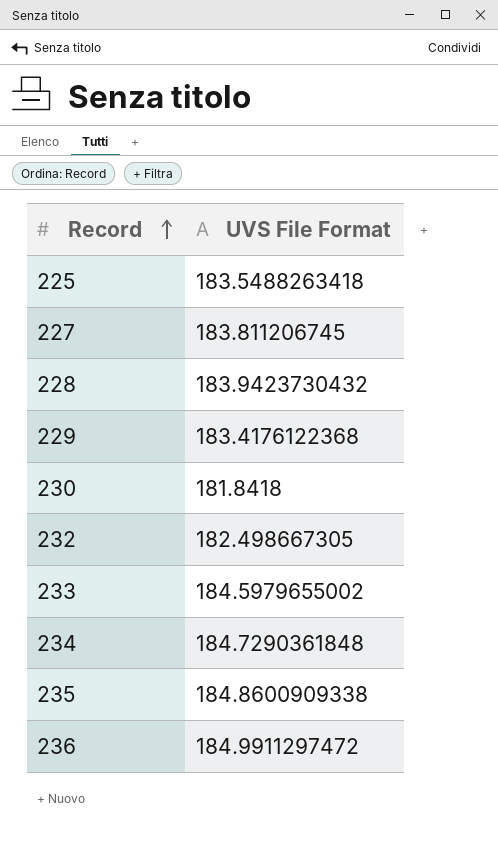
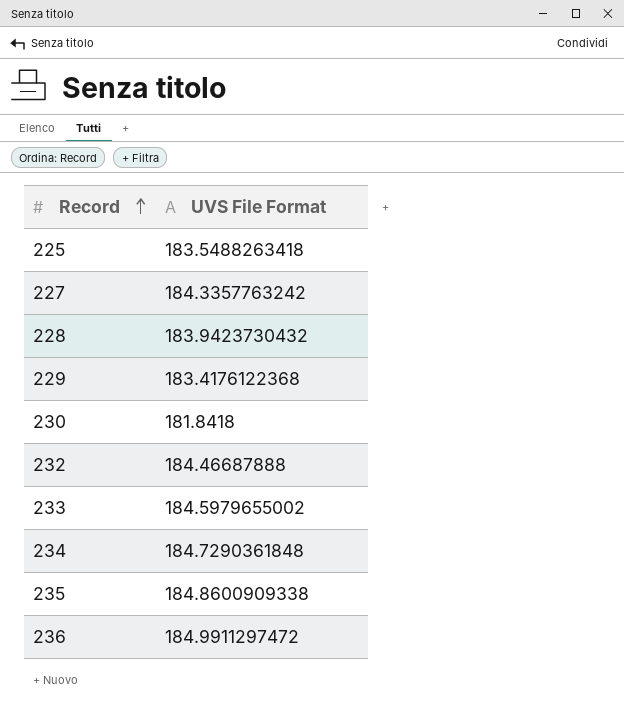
227 | UVS File Format: 183.811206745 -> 184.3357763242
232 | UVS File Format: 182.498667305 -> 184.46687888

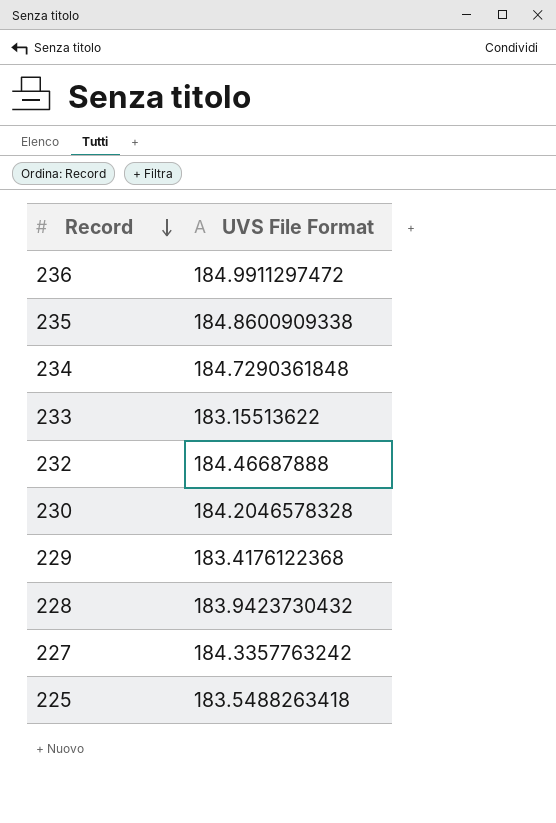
row order: Record ascending -> Record descending
233 | UVS File Format: 184.5979655002 -> 183.15513622
230 | UVS File Format: 181.8418 -> 184.2046578328

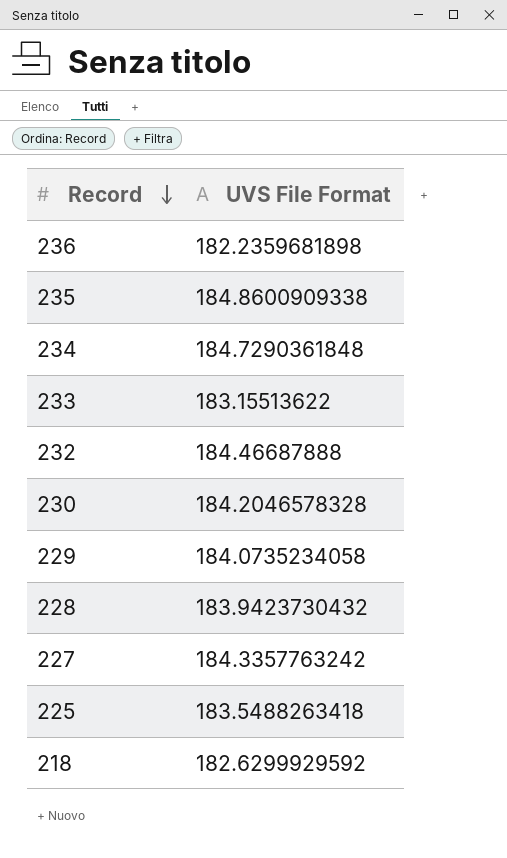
236 | UVS File Format: 184.9911297472 -> 182.2359681898
229 | UVS File Format: 183.4176122368 -> 184.0735234058
row 218: none -> 182.6299929592

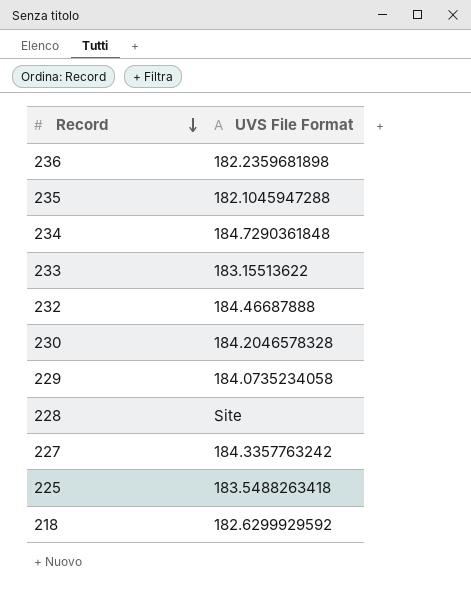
235 | UVS File Format: 184.8600909338 -> 182.1045947288
228 | UVS File Format: 183.9423730432 -> Site

